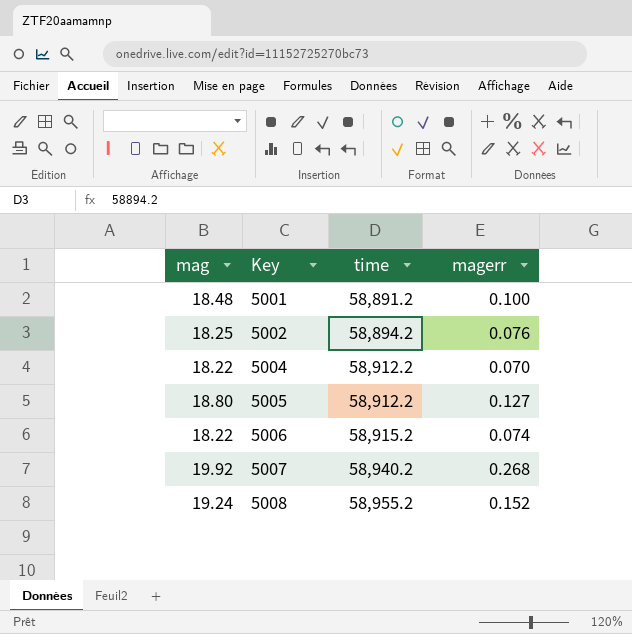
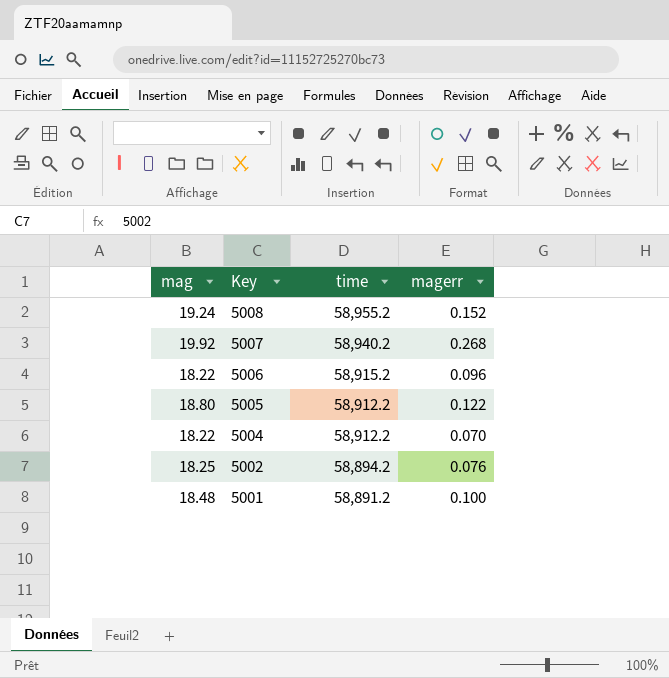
row order: Key ascending -> Key descending
5006 | magerr: 0.074 -> 0.096
5005 | magerr: 0.127 -> 0.122

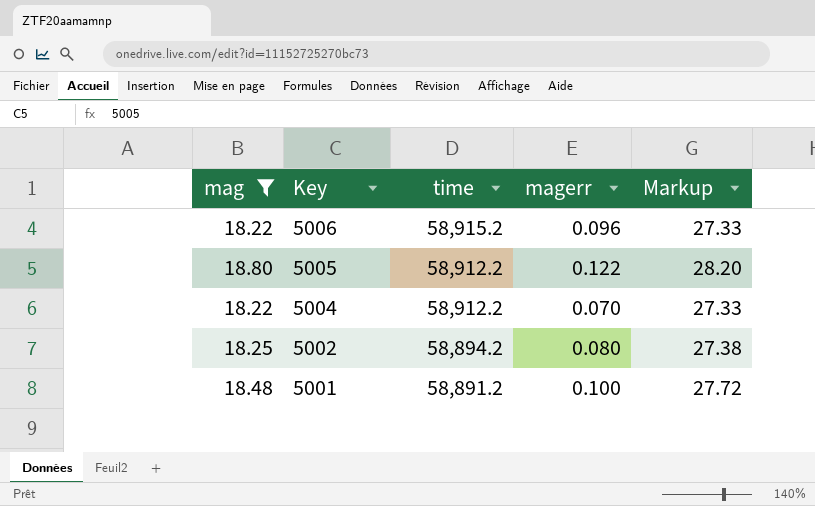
filter: none -> mag <= 18.80
column Markup | formula: none -> [mag] * 1.5
5002 | magerr: 0.076 -> 0.080

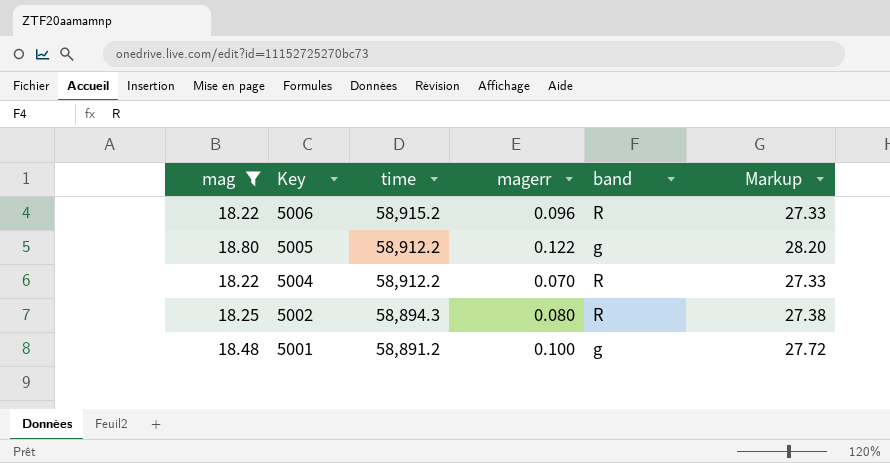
column band | position: none -> 5
5002 | time: 58,894.2 -> 58,894.3

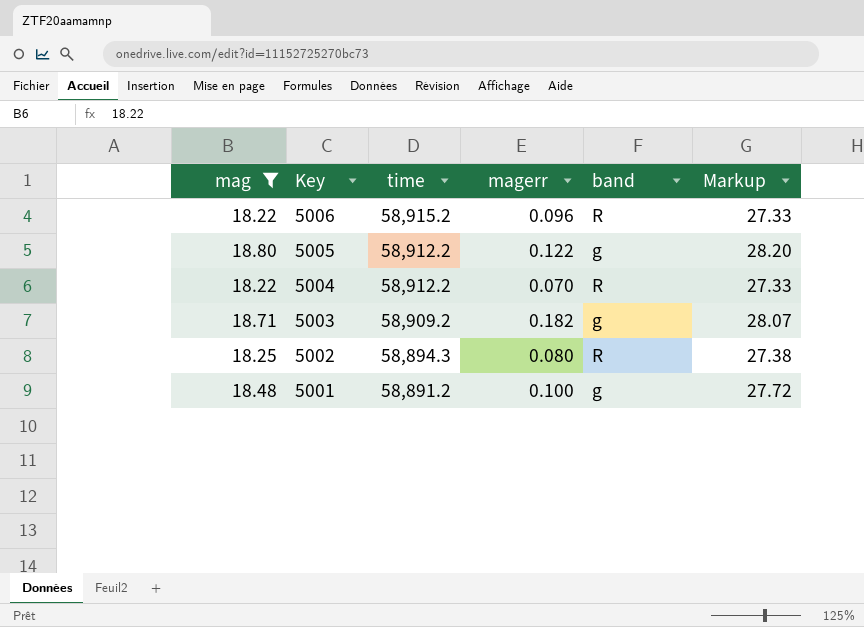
row 5003: none -> 18.71 | 58,909.2 | 0.182 | g | 28.07

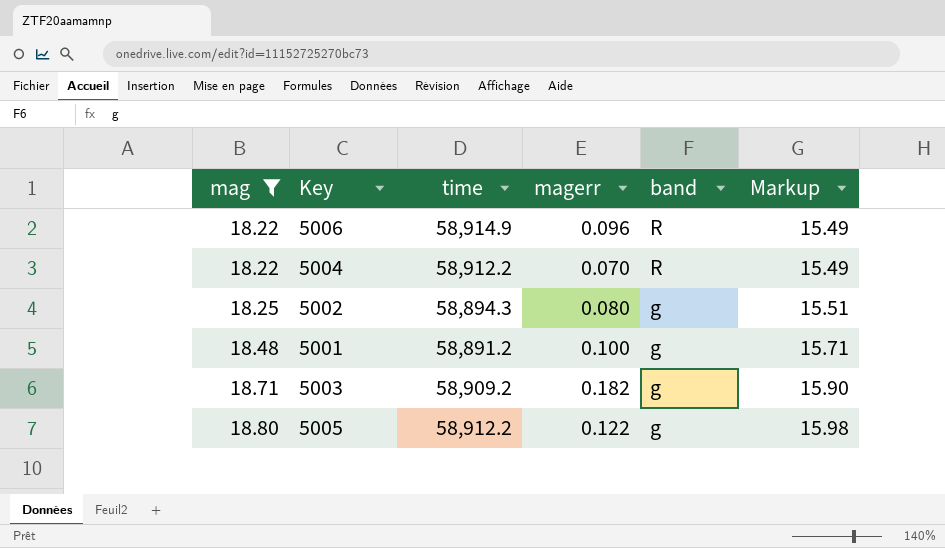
row order: Key descending -> mag ascending
column Markup | formula: [mag] * 1.5 -> [mag] * 0.85
5006 | time: 58,915.2 -> 58,914.9
5002 | band: R -> g

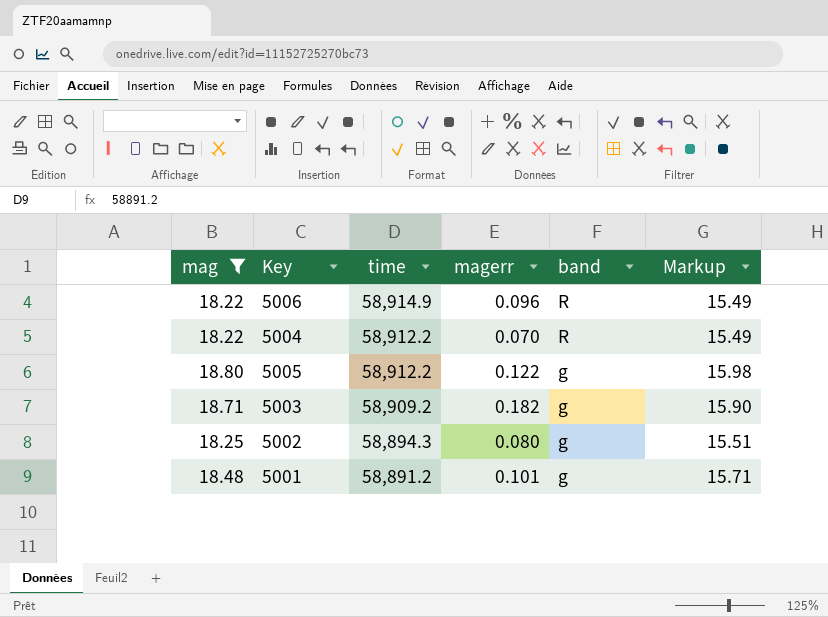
row order: mag ascending -> time descending
5001 | magerr: 0.100 -> 0.101

